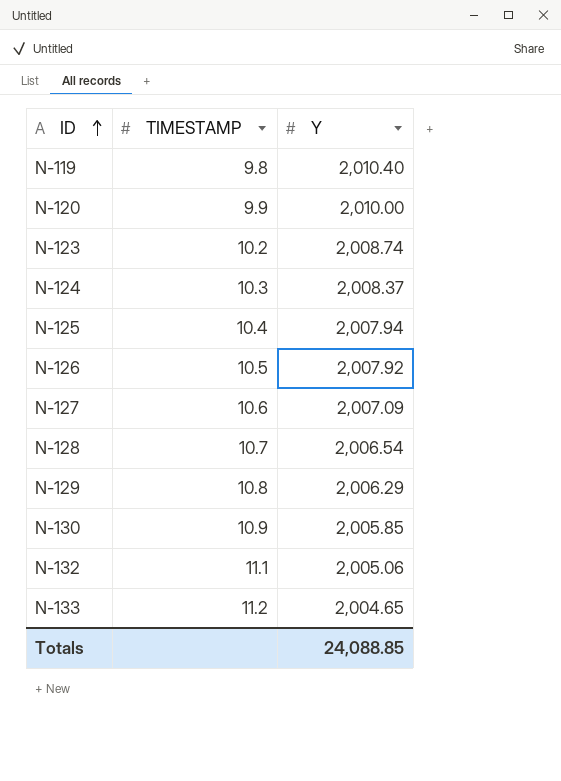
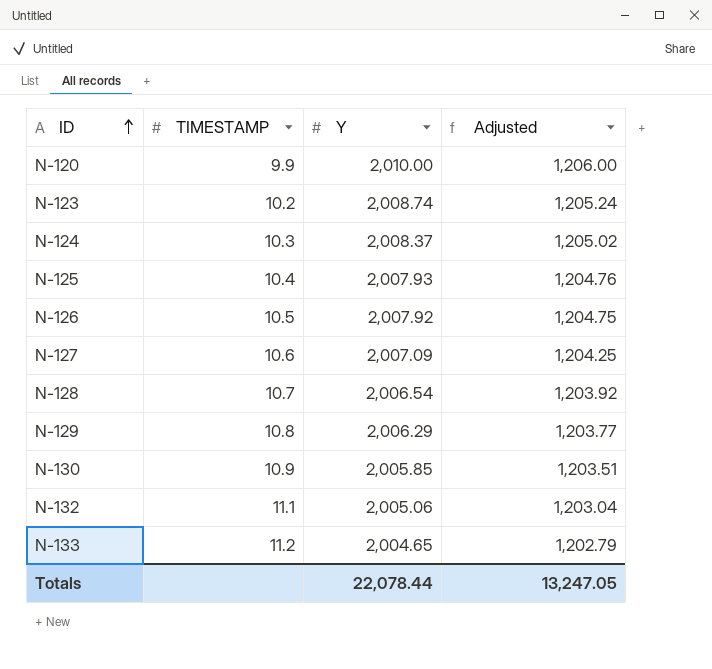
column Adjusted | formula: none -> [Y] * 0.6
row N-119: 9.8 | 2,010.40 -> none
N-125 | Y: 2,007.94 -> 2,007.93
Totals | Y: 24,088.85 -> 22,078.44

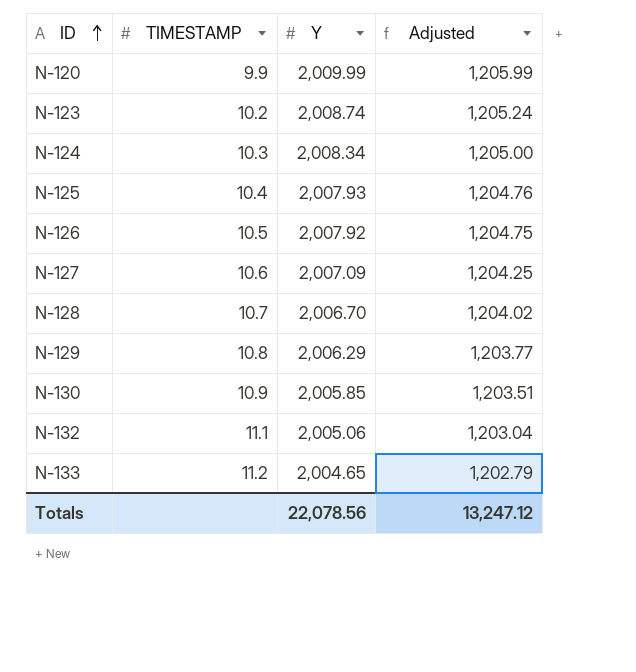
N-120 | Y: 2,010.00 -> 2,009.99
N-120 | Adjusted: 1,206.00 -> 1,205.99
N-124 | Y: 2,008.37 -> 2,008.34
N-124 | Adjusted: 1,205.02 -> 1,205.00
N-128 | Y: 2,006.54 -> 2,006.70
N-128 | Adjusted: 1,203.92 -> 1,204.02
Totals | Y: 22,078.44 -> 22,078.56
Totals | Adjusted: 13,247.05 -> 13,247.12

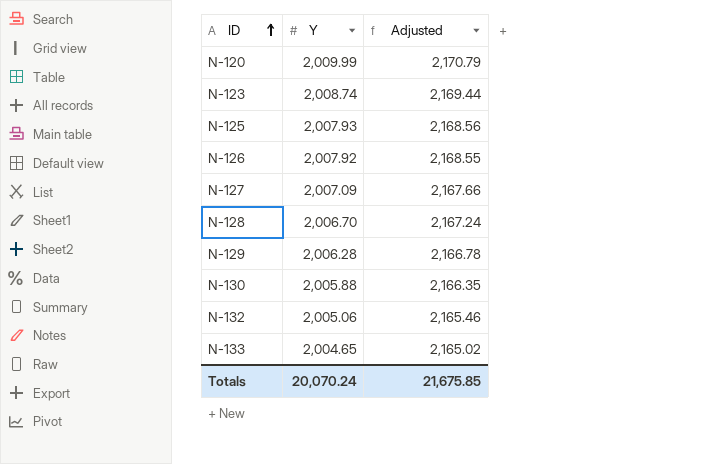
column TIMESTAMP | position: 2 -> none
column Adjusted | formula: [Y] * 0.6 -> [Y] * 1.08
row N-124: 10.3 | 2,008.34 | 1,205.00 -> none
N-129 | Y: 2,006.29 -> 2,006.28
N-130 | Y: 2,005.85 -> 2,005.88
Totals | Y: 22,078.56 -> 20,070.24
Totals | Adjusted: 13,247.12 -> 21,675.85

